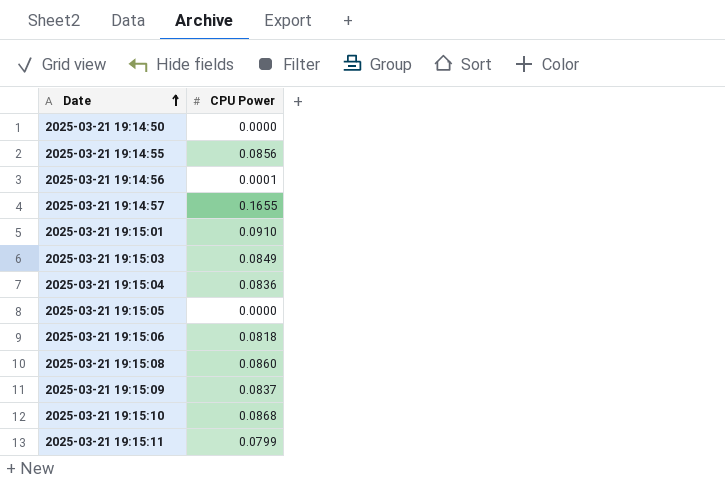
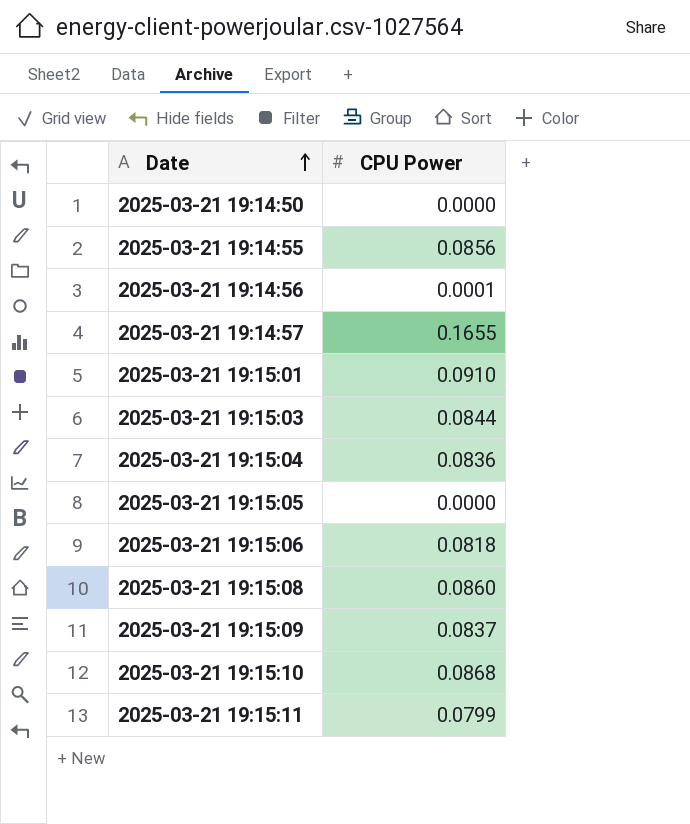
2025-03-21 19:15:03 | CPU Power: 0.0849 -> 0.0844

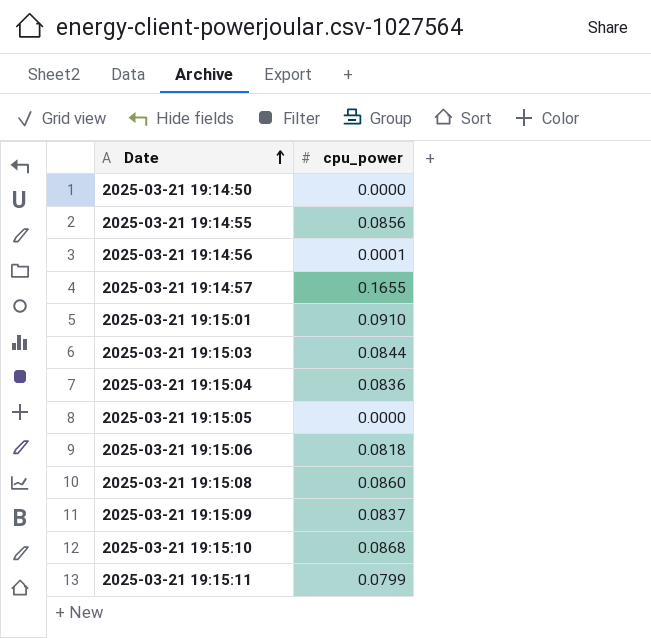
column name: CPU Power -> cpu_power

